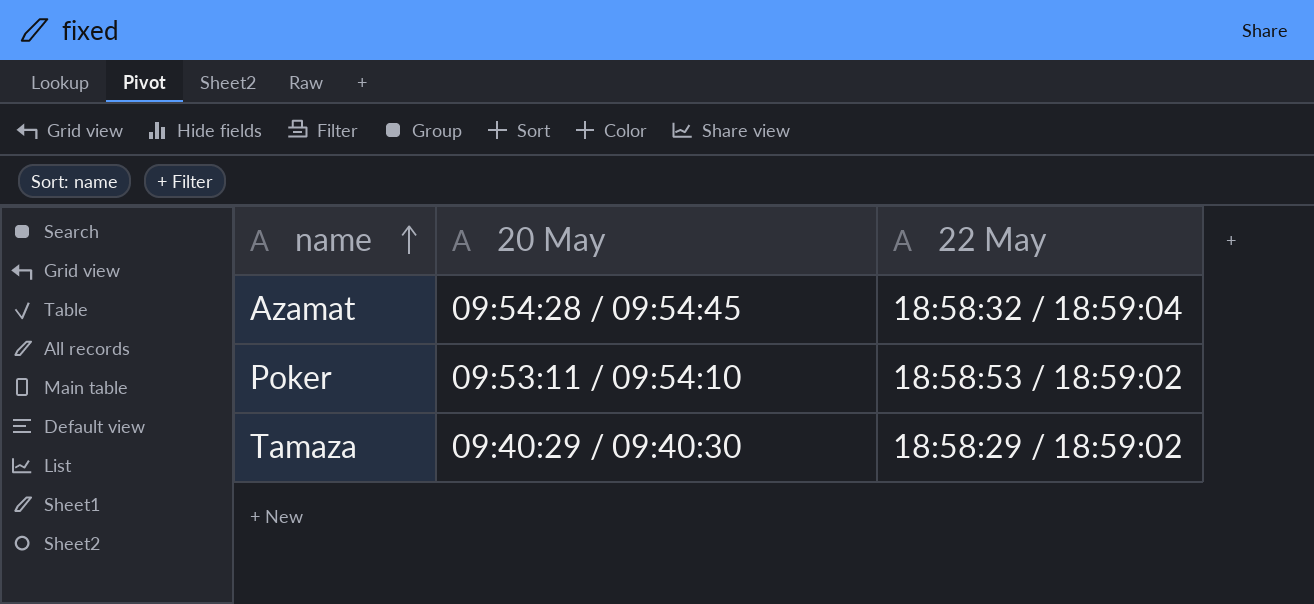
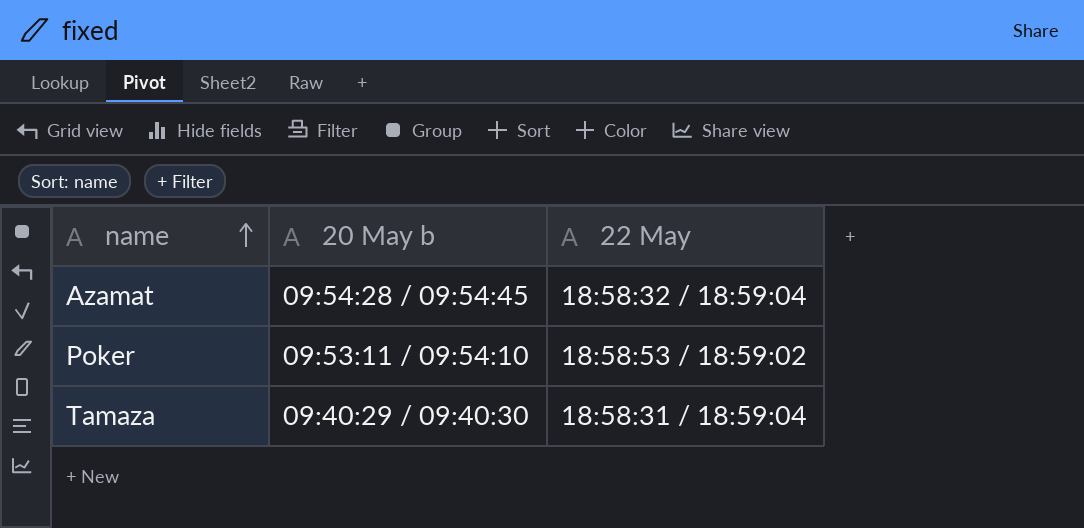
column name: 20 May -> 20 May b
Tamaza | 22 May: 18:58:29 / 18:59:02 -> 18:58:31 / 18:59:04

